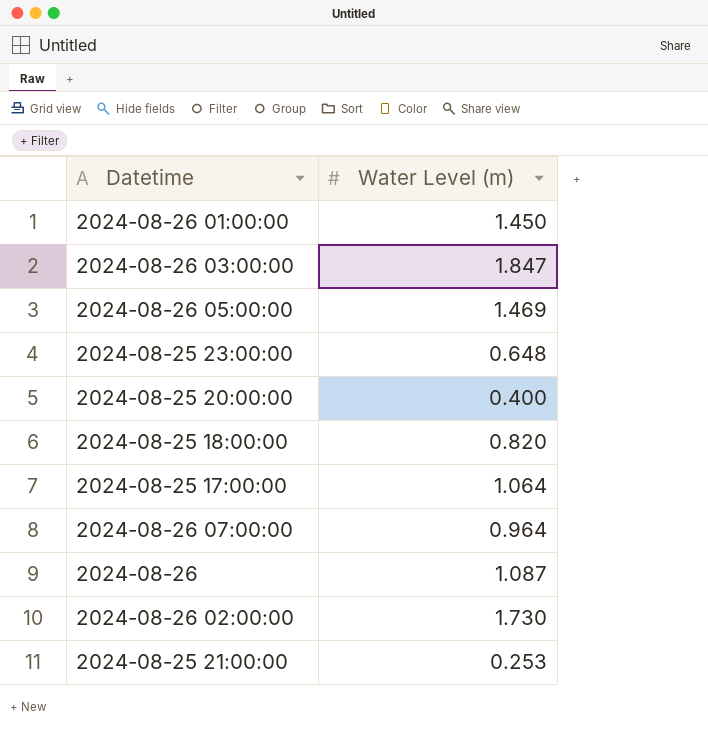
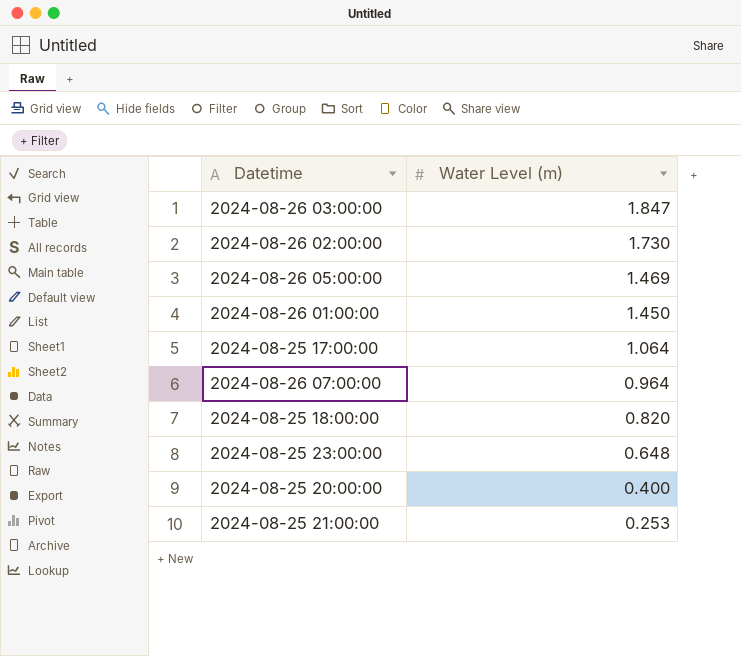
row order: none -> Water Level (m) descending
row 2024-08-26: 1.087 -> none

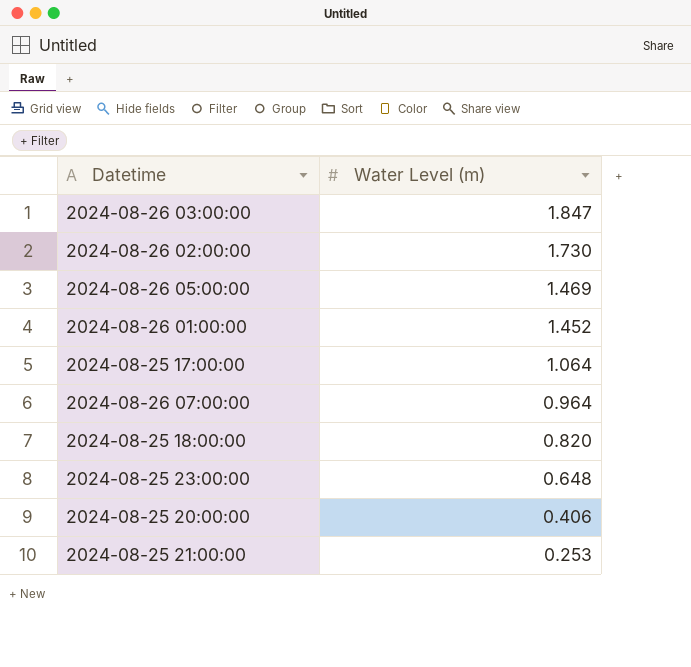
2024-08-26 01:00:00 | Water Level (m): 1.450 -> 1.452
2024-08-25 20:00:00 | Water Level (m): 0.400 -> 0.406

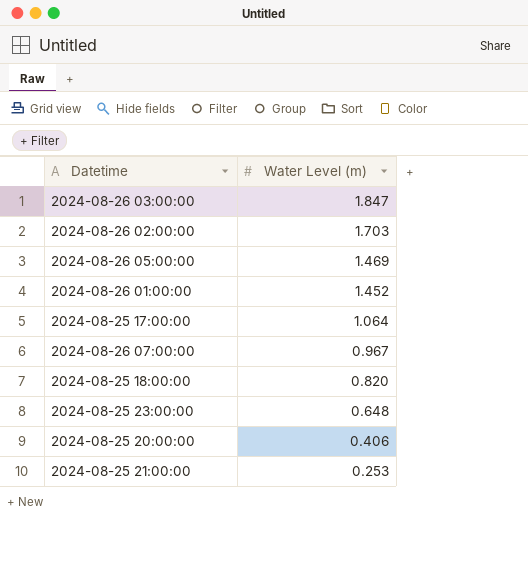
2024-08-26 02:00:00 | Water Level (m): 1.730 -> 1.703
2024-08-26 07:00:00 | Water Level (m): 0.964 -> 0.967

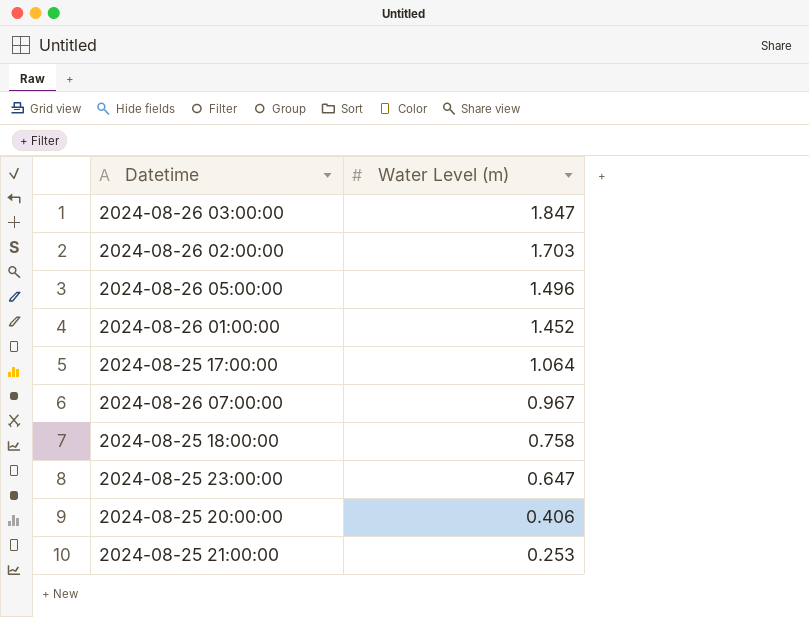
2024-08-26 05:00:00 | Water Level (m): 1.469 -> 1.496
2024-08-25 18:00:00 | Water Level (m): 0.820 -> 0.758
2024-08-25 23:00:00 | Water Level (m): 0.648 -> 0.647

